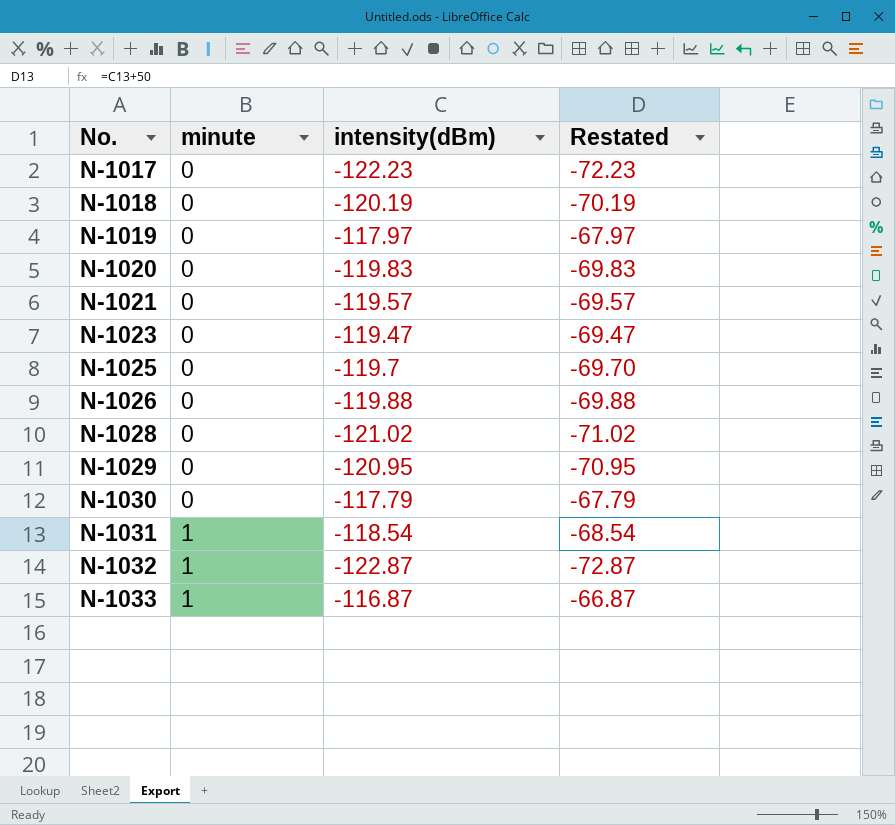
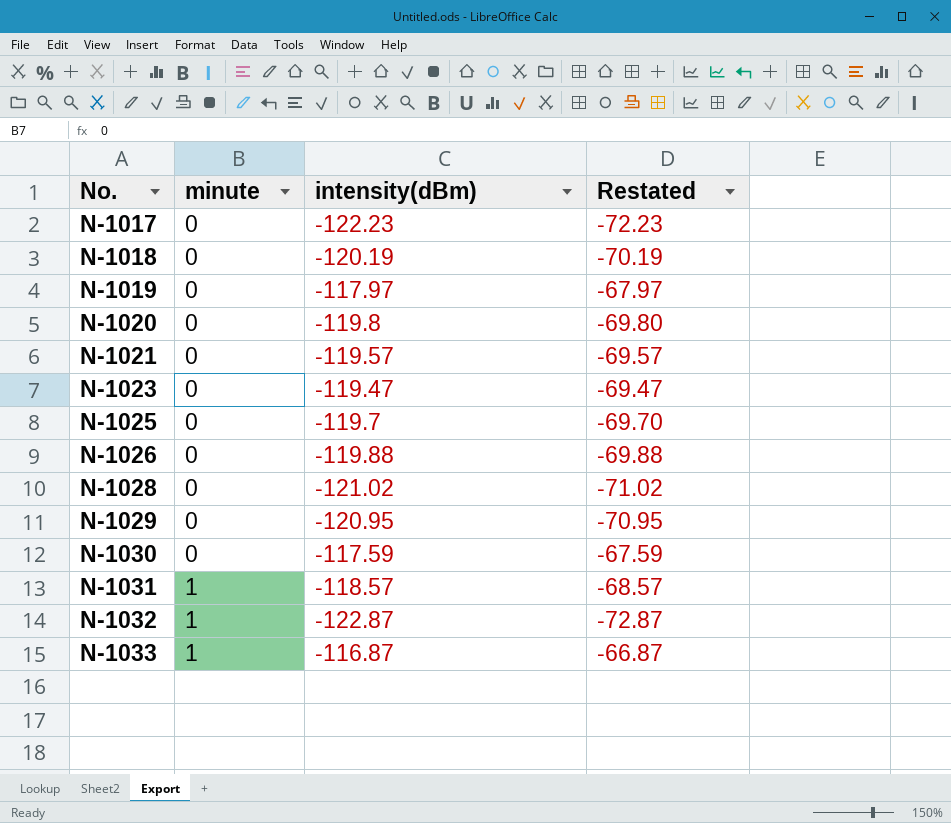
N-1020 | intensity(dBm): -119.83 -> -119.8
N-1020 | Restated: -69.83 -> -69.80
N-1030 | intensity(dBm): -117.79 -> -117.59
N-1030 | Restated: -67.79 -> -67.59
N-1031 | intensity(dBm): -118.54 -> -118.57
N-1031 | Restated: -68.54 -> -68.57

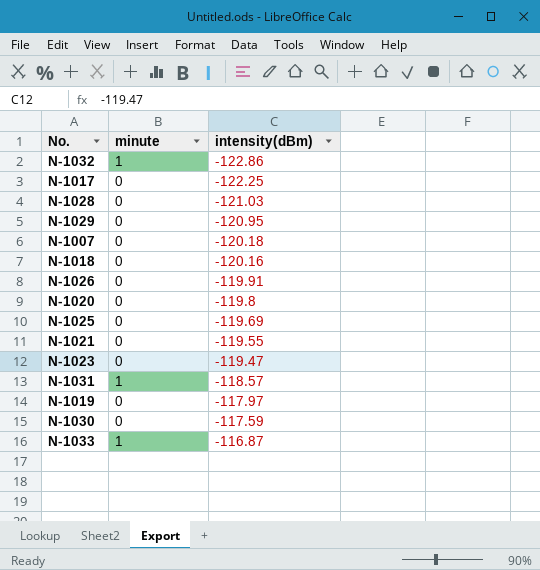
row order: No. ascending -> intensity(dBm) ascending
column Restated | formula: [intensity(dBm)] + 50 -> none
N-1032 | intensity(dBm): -122.87 -> -122.86
N-1017 | intensity(dBm): -122.23 -> -122.25
N-1028 | intensity(dBm): -121.02 -> -121.03
row N-1007: none -> 0 | -120.18
N-1018 | intensity(dBm): -120.19 -> -120.16
N-1026 | intensity(dBm): -119.88 -> -119.91
N-1025 | intensity(dBm): -119.7 -> -119.69
N-1021 | intensity(dBm): -119.57 -> -119.55

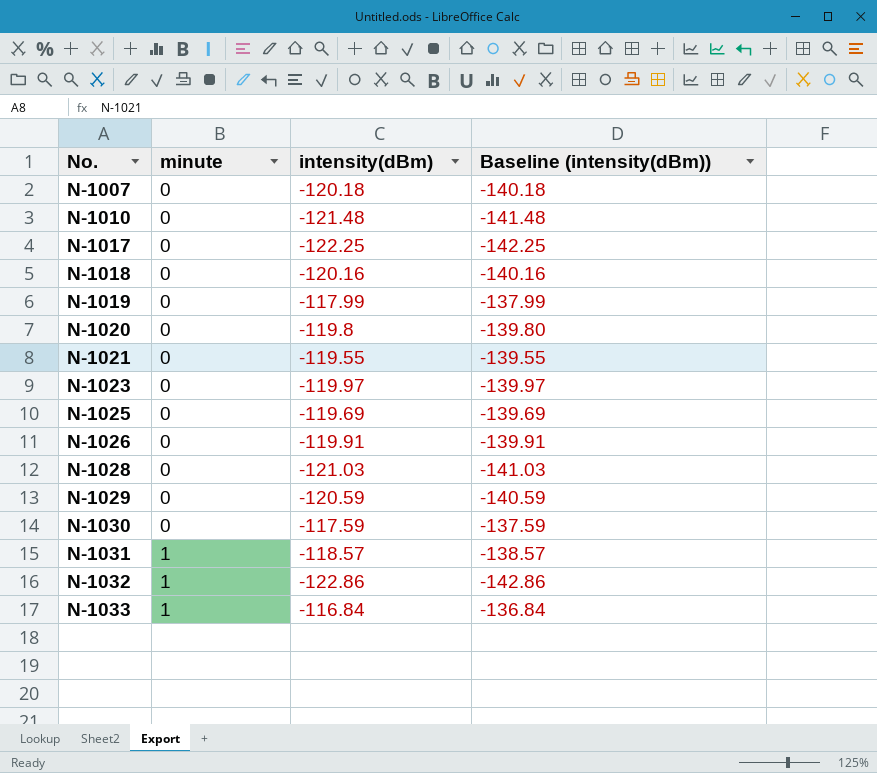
row order: intensity(dBm) ascending -> No. ascending
column Baseline (intensity(dBm)) | formula: none -> [intensity(dBm)] - 20
row N-1010: none -> 0 | -121.48 | -141.48
N-1019 | intensity(dBm): -117.97 -> -117.99
N-1023 | intensity(dBm): -119.47 -> -119.97
N-1029 | intensity(dBm): -120.95 -> -120.59
N-1033 | intensity(dBm): -116.87 -> -116.84

